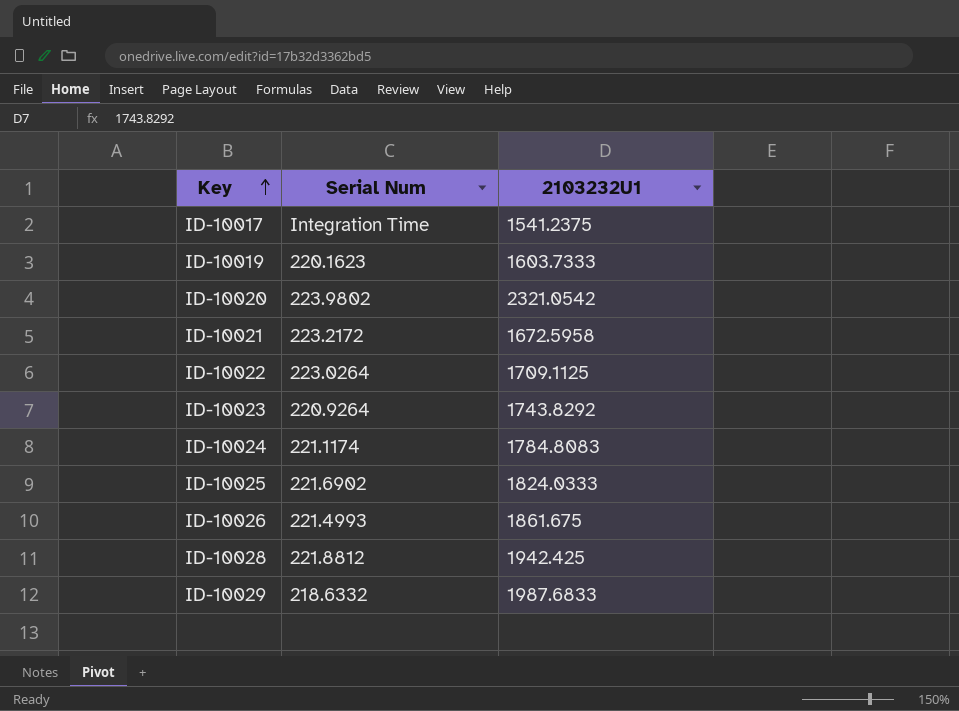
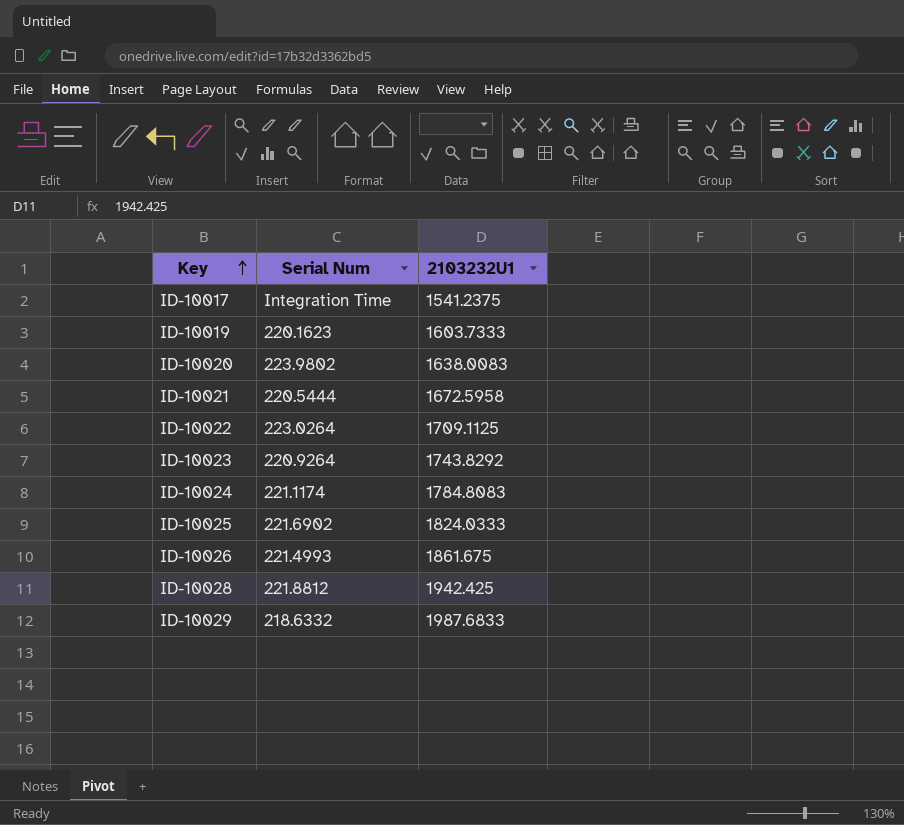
ID-10020 | 2103232U1: 2321.0542 -> 1638.0083
ID-10021 | Serial Num: 223.2172 -> 220.5444

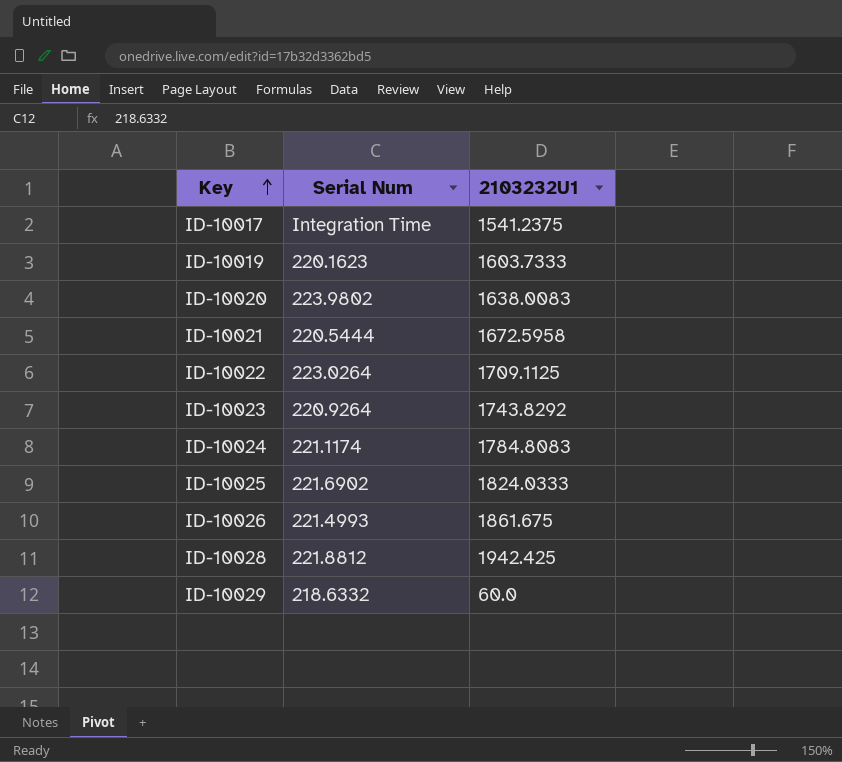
ID-10029 | 2103232U1: 1987.6833 -> 60.0

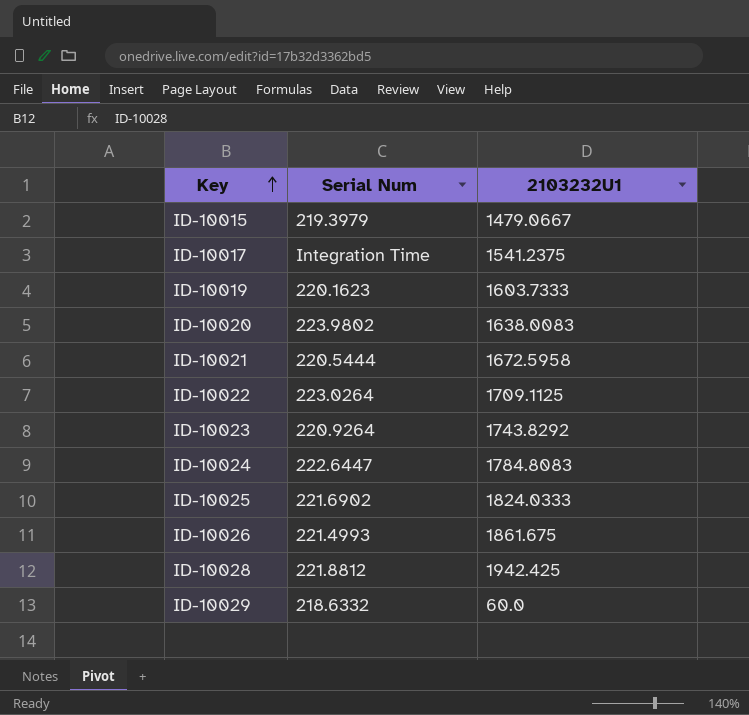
row ID-10015: none -> 219.3979 | 1479.0667
ID-10024 | Serial Num: 221.1174 -> 222.6447

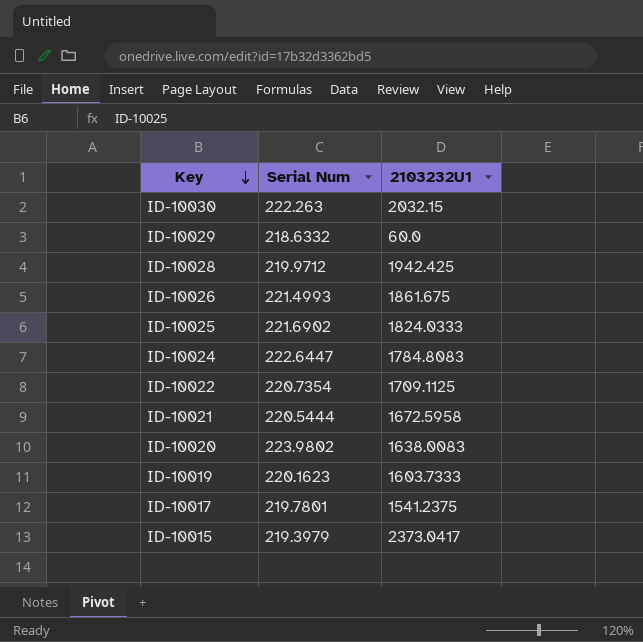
row order: Key ascending -> Key descending
row ID-10023: 220.9264 | 1743.8292 -> none
row ID-10030: none -> 222.263 | 2032.15
ID-10028 | Serial Num: 221.8812 -> 219.9712
ID-10022 | Serial Num: 223.0264 -> 220.7354
ID-10017 | Serial Num: Integration Time -> 219.7801
ID-10015 | 2103232U1: 1479.0667 -> 2373.0417

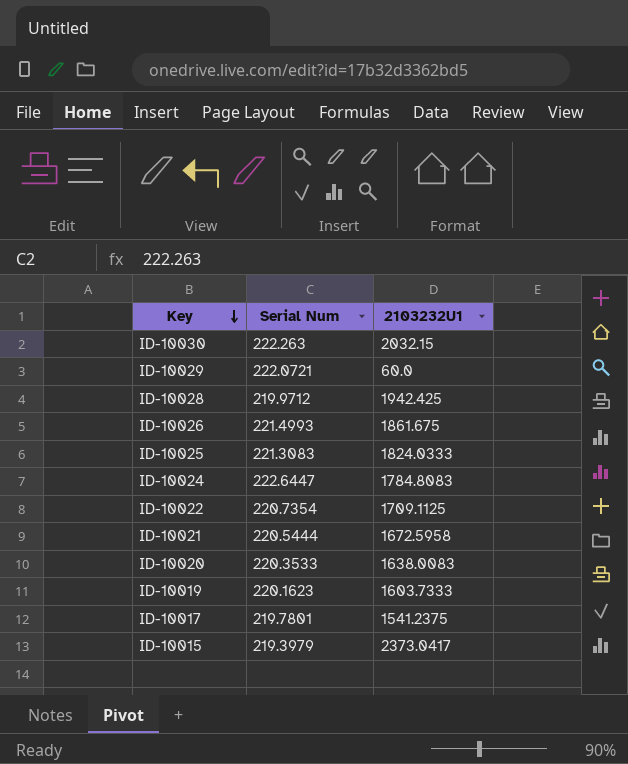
ID-10029 | Serial Num: 218.6332 -> 222.0721
ID-10025 | Serial Num: 221.6902 -> 221.3083
ID-10020 | Serial Num: 223.9802 -> 220.3533

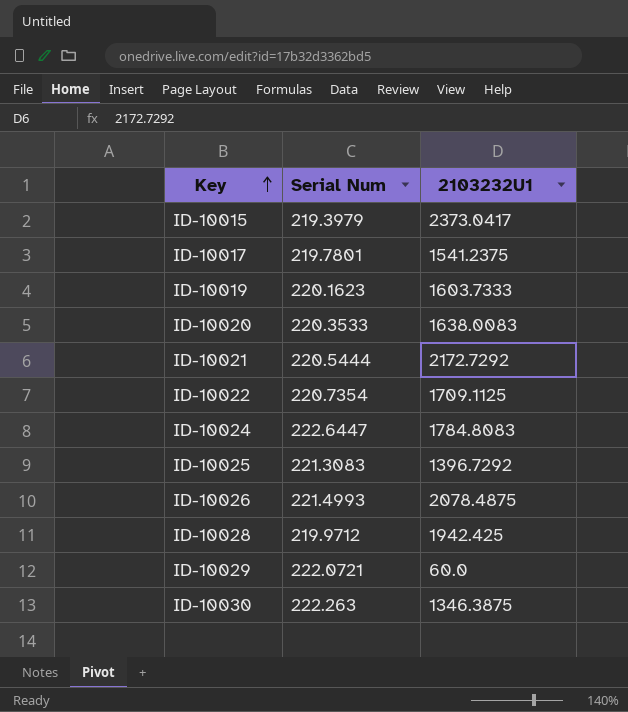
row order: Key descending -> Key ascending
ID-10021 | 2103232U1: 1672.5958 -> 2172.7292
ID-10025 | 2103232U1: 1824.0333 -> 1396.7292
ID-10026 | 2103232U1: 1861.675 -> 2078.4875
ID-10030 | 2103232U1: 2032.15 -> 1346.3875

